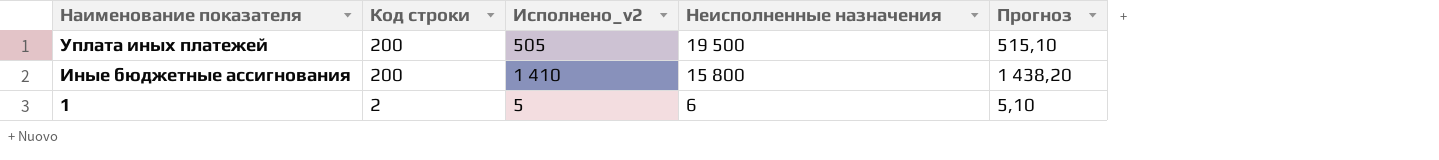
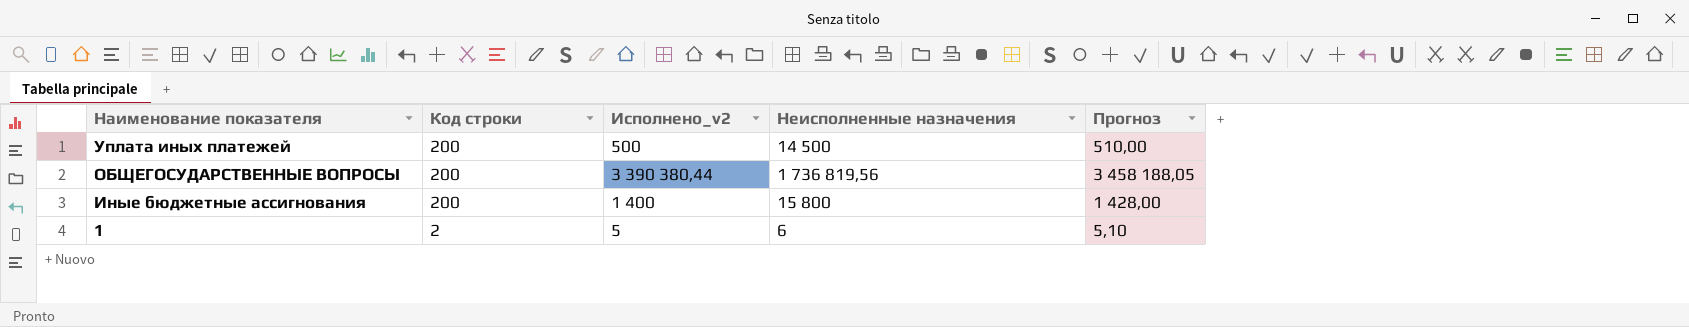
Уплата иных платежей | Исполнено_v2: 505 -> 500
Уплата иных платежей | Неисполненные назначения: 19 500 -> 14 500
Уплата иных платежей | Прогноз: 515,10 -> 510,00
row ОБЩЕГОСУДАРСТВЕННЫЕ ВОПРОСЫ: none -> 200 | 3 390 380,44 | 1 736 819,56 | 3 458 188,05
Иные бюджетные ассигнования | Исполнено_v2: 1 410 -> 1 400
Иные бюджетные ассигнования | Прогноз: 1 438,20 -> 1 428,00

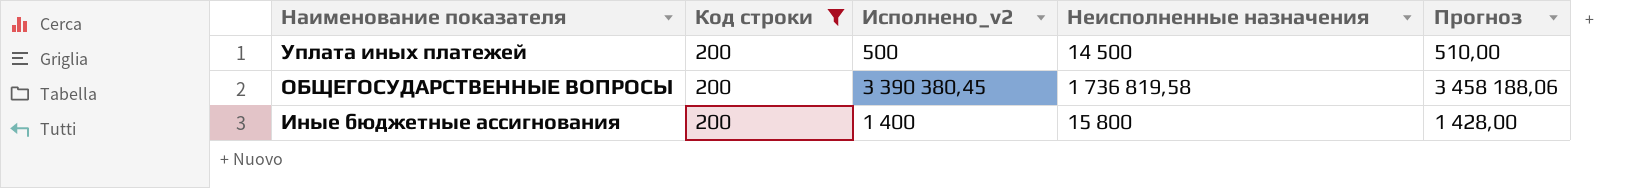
filter: none -> Код строки = 200
ОБЩЕГОСУДАРСТВЕННЫЕ ВОПРОСЫ | Исполнено_v2: 3 390 380,44 -> 3 390 380,45
ОБЩЕГОСУДАРСТВЕННЫЕ ВОПРОСЫ | Неисполненные назначения: 1 736 819,56 -> 1 736 819,58
ОБЩЕГОСУДАРСТВЕННЫЕ ВОПРОСЫ | Прогноз: 3 458 188,05 -> 3 458 188,06

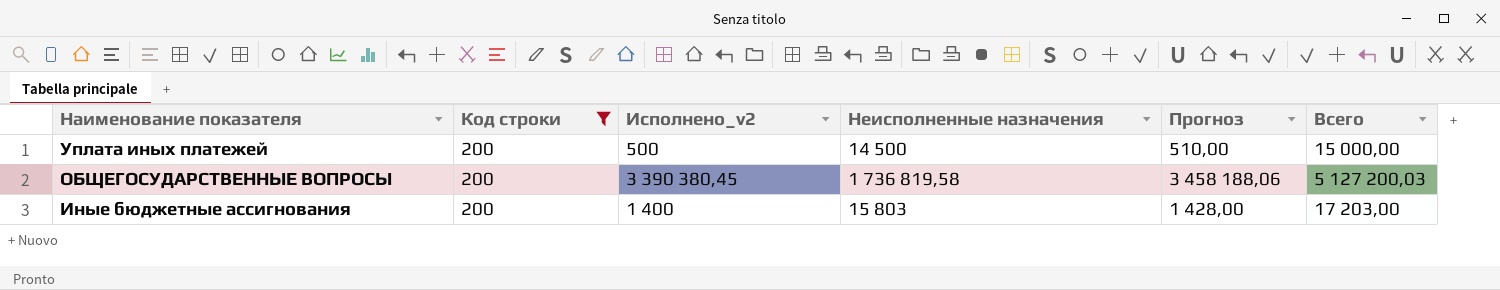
column Всего | formula: none -> [Исполнено_v2] + [Неисполненные назначения]
Иные бюджетные ассигнования | Неисполненные назначения: 15 800 -> 15 803

